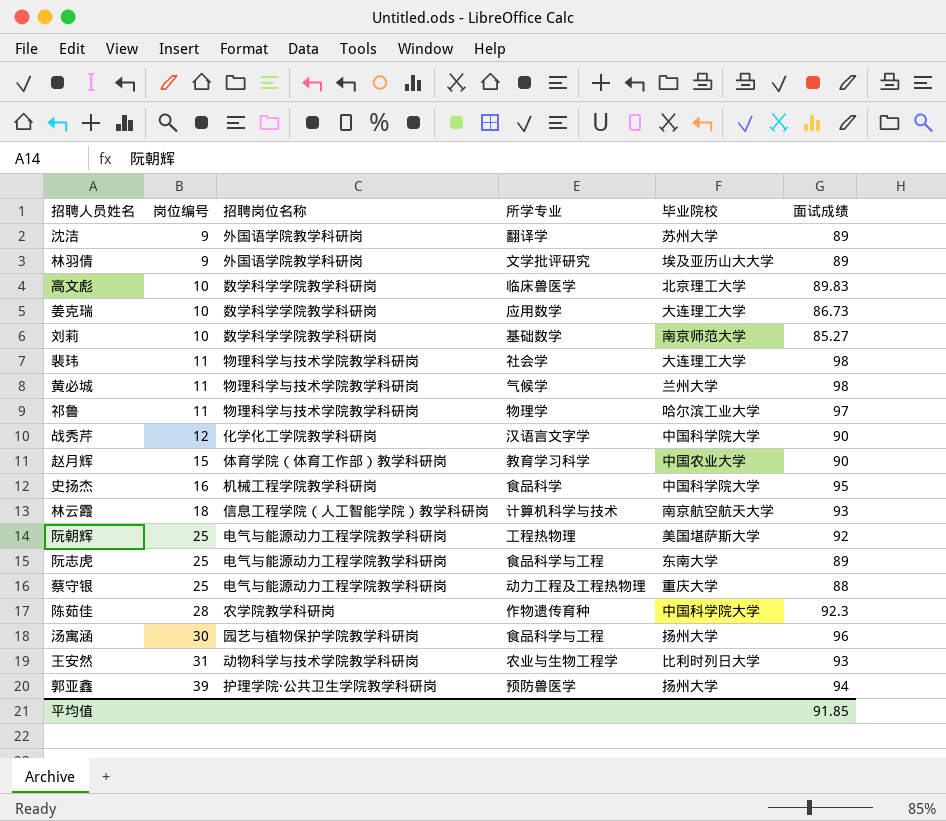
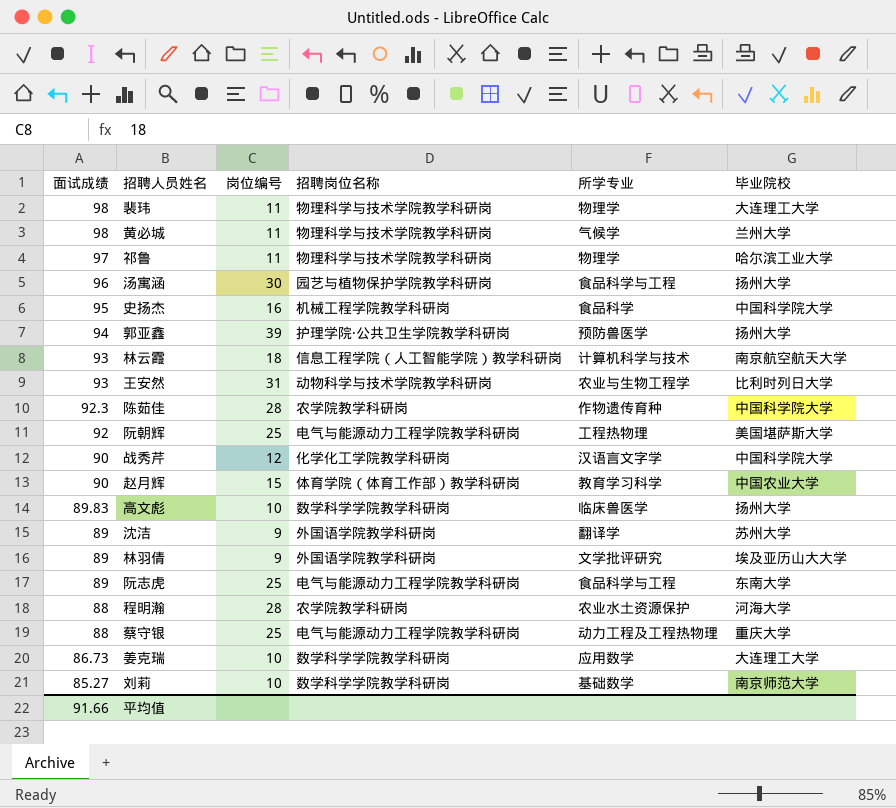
row order: 岗位编号 ascending -> 面试成绩 descending
column 面试成绩 | position: 6 -> 1
裴玮 | 所学专业: 社会学 -> 物理学
高文彪 | 毕业院校: 北京理工大学 -> 扬州大学
row 程明瀚: none -> 88 | 28 | 农学院教学科研岗 | 农业水土资源保护 | 河海大学
平均值 | 面试成绩: 91.85 -> 91.66

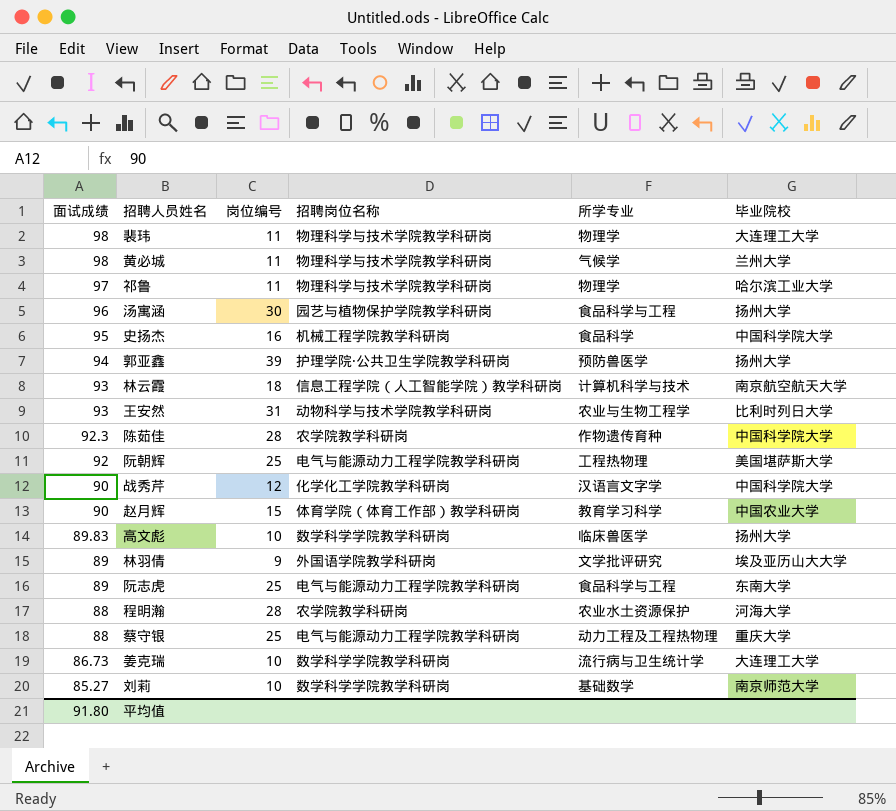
row 沈洁: 89 | 9 | 外国语学院教学科研岗 | 翻译学 | 苏州大学 -> none
姜克瑞 | 所学专业: 应用数学 -> 流行病与卫生统计学
平均值 | 面试成绩: 91.66 -> 91.80

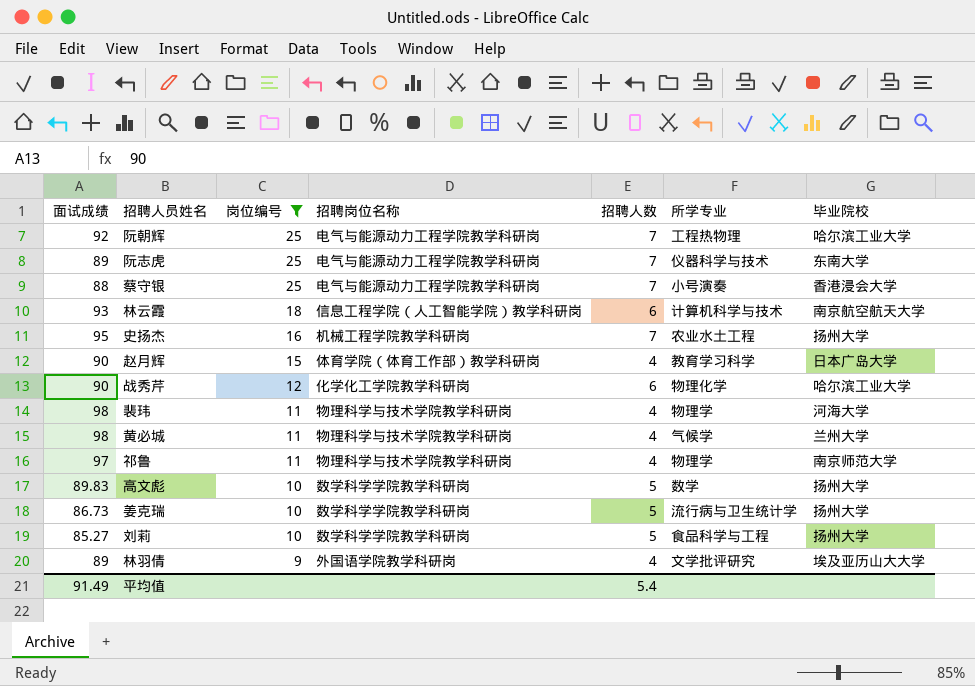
filter: none -> 岗位编号 <= 25
row order: 面试成绩 descending -> 岗位编号 descending
column 招聘人数 | position: none -> 5
阮朝辉 | 毕业院校: 美国堪萨斯大学 -> 哈尔滨工业大学
阮志虎 | 所学专业: 食品科学与工程 -> 仪器科学与技术
蔡守银 | 所学专业: 动力工程及工程热物理 -> 小号演奏
蔡守银 | 毕业院校: 重庆大学 -> 香港浸会大学
史扬杰 | 所学专业: 食品科学 -> 农业水土工程
史扬杰 | 毕业院校: 中国科学院大学 -> 扬州大学
赵月辉 | 毕业院校: 中国农业大学 -> 日本广岛大学
战秀芹 | 所学专业: 汉语言文字学 -> 物理化学
战秀芹 | 毕业院校: 中国科学院大学 -> 哈尔滨工业大学
裴玮 | 毕业院校: 大连理工大学 -> 河海大学
祁鲁 | 毕业院校: 哈尔滨工业大学 -> 南京师范大学
高文彪 | 所学专业: 临床兽医学 -> 数学
姜克瑞 | 毕业院校: 大连理工大学 -> 扬州大学
刘莉 | 所学专业: 基础数学 -> 食品科学与工程
刘莉 | 毕业院校: 南京师范大学 -> 扬州大学
平均值 | 面试成绩: 91.80 -> 91.49

